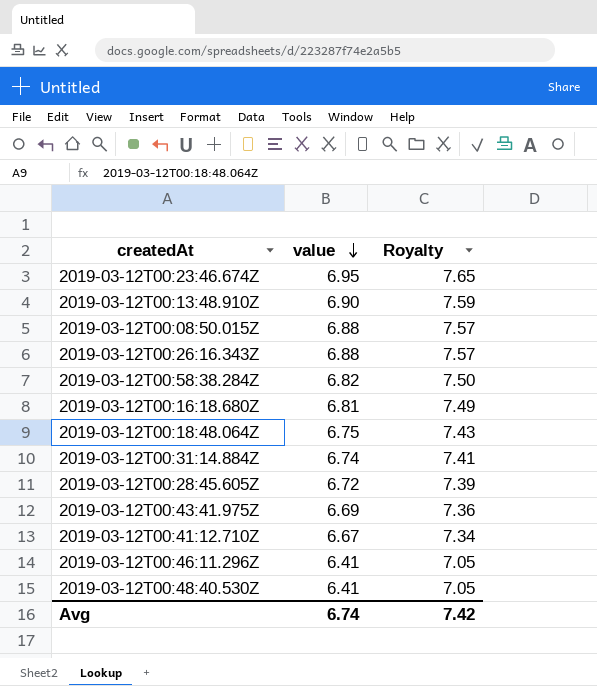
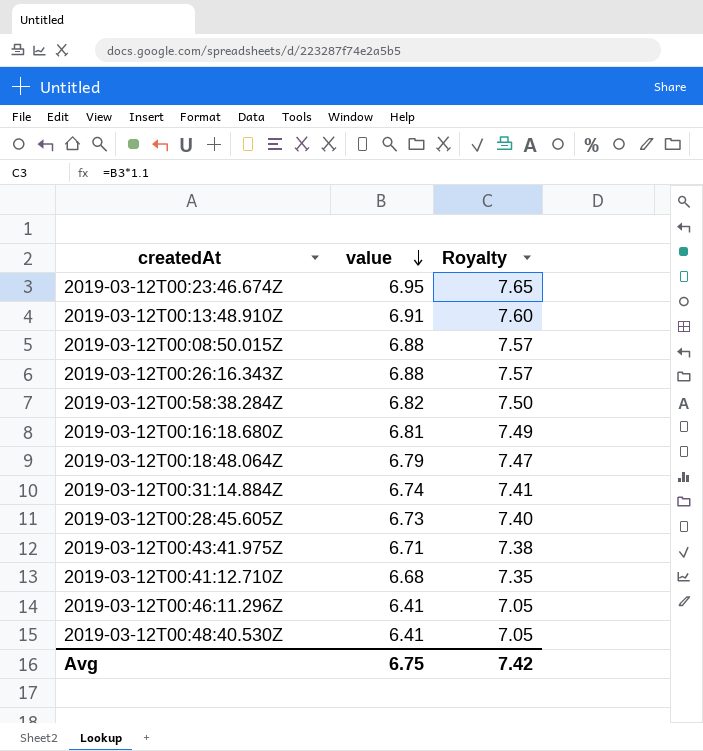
2019-03-12T00:13:48.910Z | value: 6.90 -> 6.91
2019-03-12T00:13:48.910Z | Royalty: 7.59 -> 7.60
2019-03-12T00:18:48.064Z | value: 6.75 -> 6.79
2019-03-12T00:18:48.064Z | Royalty: 7.43 -> 7.47
2019-03-12T00:28:45.605Z | value: 6.72 -> 6.73
2019-03-12T00:28:45.605Z | Royalty: 7.39 -> 7.40
2019-03-12T00:43:41.975Z | value: 6.69 -> 6.71
2019-03-12T00:43:41.975Z | Royalty: 7.36 -> 7.38
2019-03-12T00:41:12.710Z | value: 6.67 -> 6.68
2019-03-12T00:41:12.710Z | Royalty: 7.34 -> 7.35
Avg | value: 6.74 -> 6.75

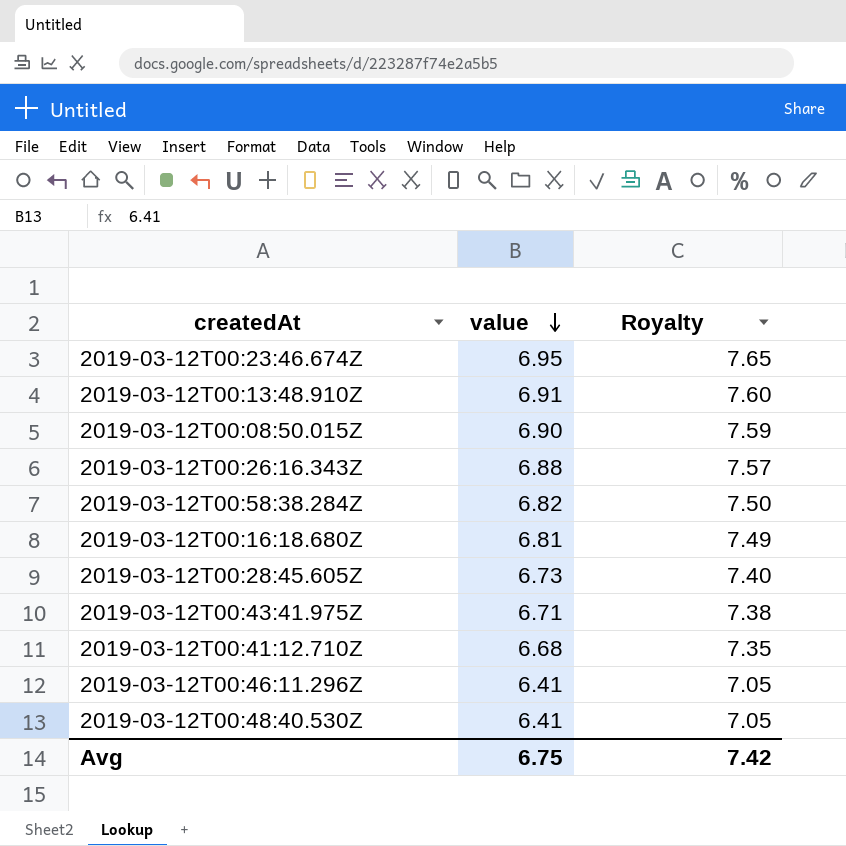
row 2019-03-12T00:18:48.064Z: 6.79 | 7.47 -> none
row 2019-03-12T00:31:14.884Z: 6.74 | 7.41 -> none
2019-03-12T00:08:50.015Z | value: 6.88 -> 6.90
2019-03-12T00:08:50.015Z | Royalty: 7.57 -> 7.59

